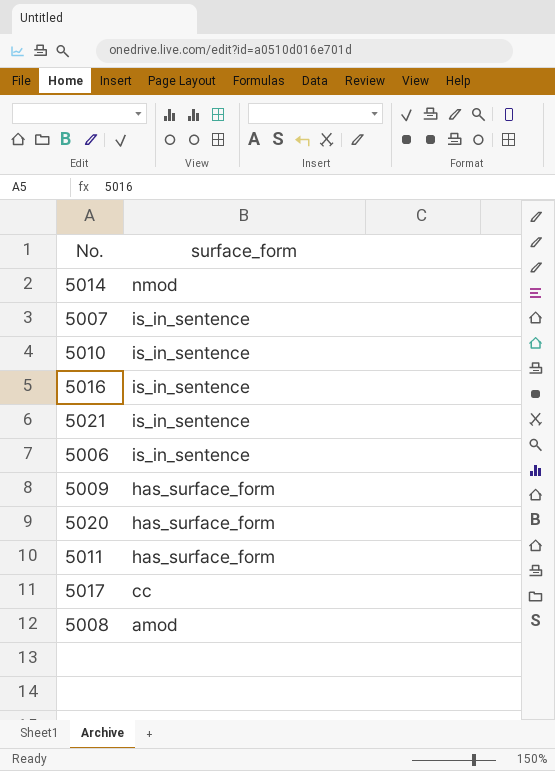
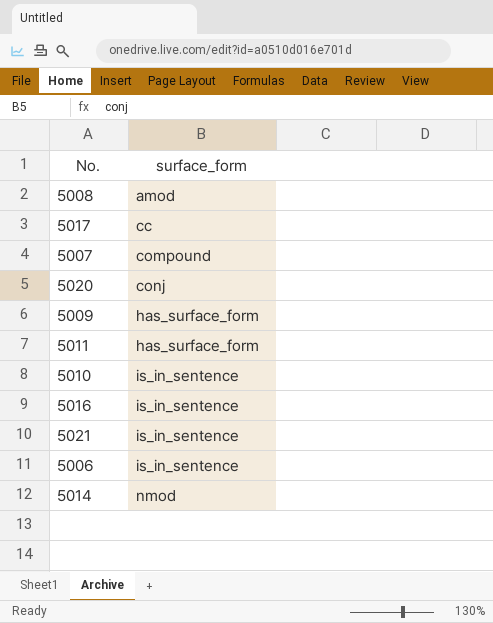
row order: surface_form descending -> surface_form ascending
5007 | surface_form: is_in_sentence -> compound
5020 | surface_form: has_surface_form -> conj

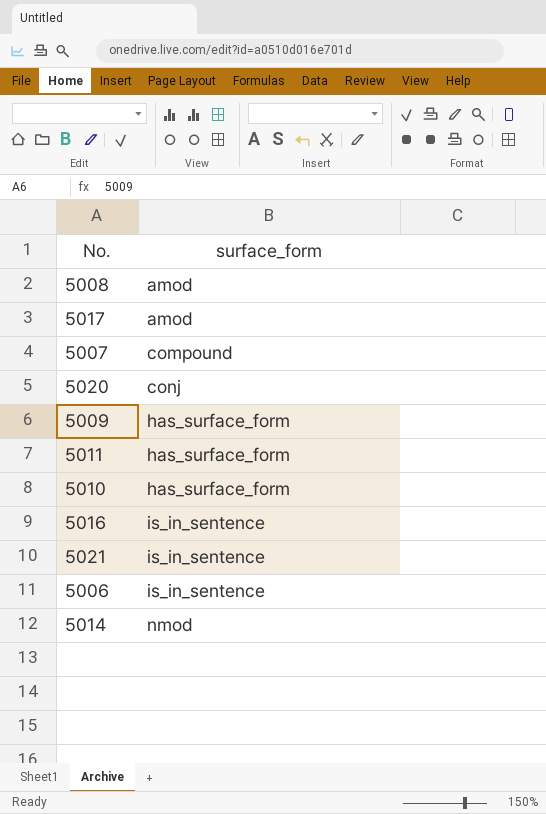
5017 | surface_form: cc -> amod
5010 | surface_form: is_in_sentence -> has_surface_form

